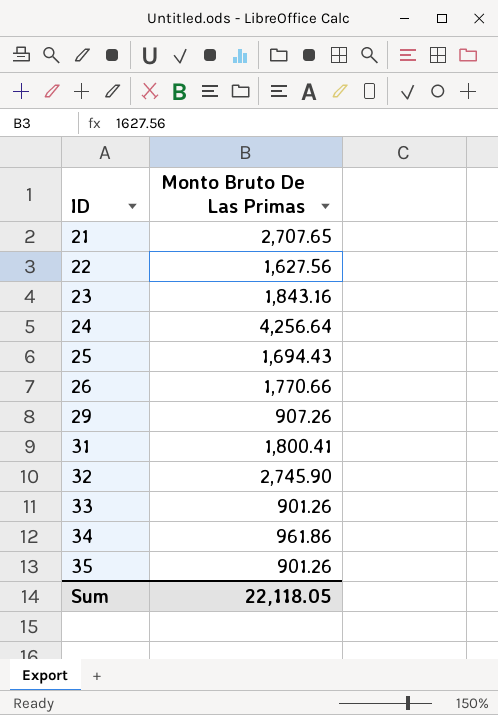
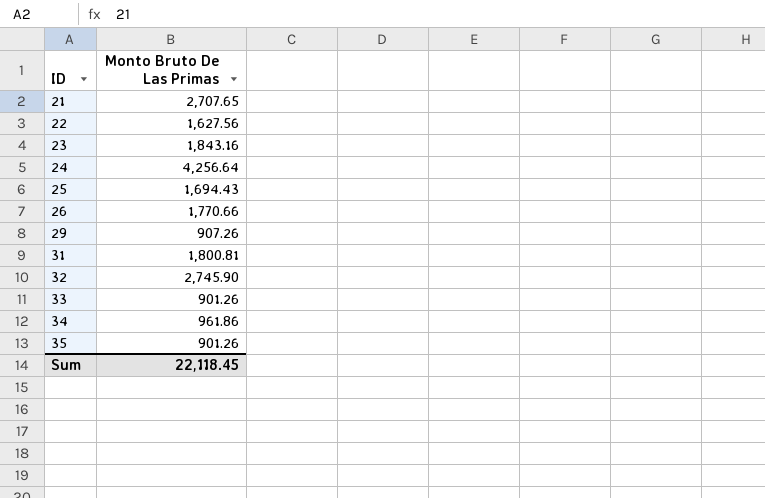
31 | Monto Bruto De Las Primas: 1,800.41 -> 1,800.81
Sum | Monto Bruto De Las Primas: 22,118.05 -> 22,118.45

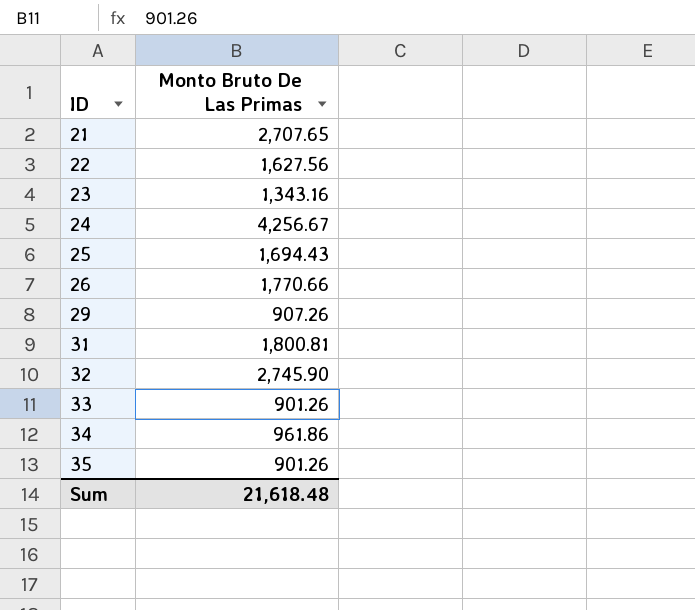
23 | Monto Bruto De Las Primas: 1,843.16 -> 1,343.16
24 | Monto Bruto De Las Primas: 4,256.64 -> 4,256.67
Sum | Monto Bruto De Las Primas: 22,118.45 -> 21,618.48

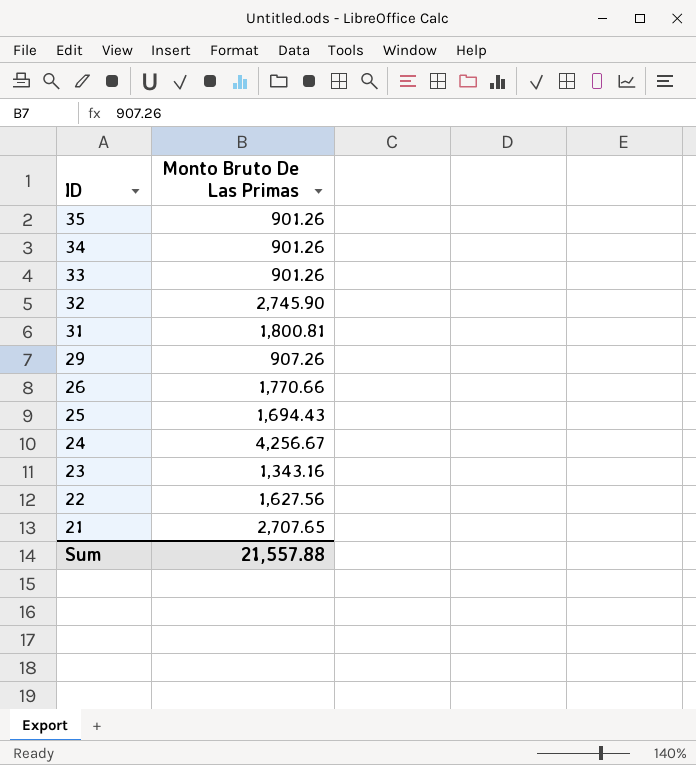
row order: ID ascending -> ID descending
34 | Monto Bruto De Las Primas: 961.86 -> 901.26
Sum | Monto Bruto De Las Primas: 21,618.48 -> 21,557.88

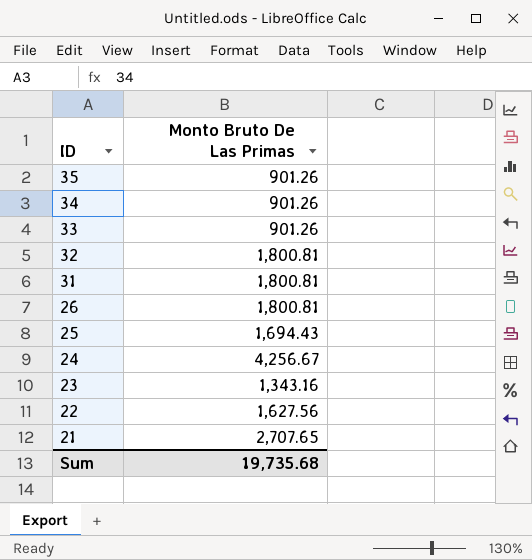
row 29: 907.26 -> none
32 | Monto Bruto De Las Primas: 2,745.90 -> 1,800.81
26 | Monto Bruto De Las Primas: 1,770.66 -> 1,800.81
Sum | Monto Bruto De Las Primas: 21,557.88 -> 19,735.68

